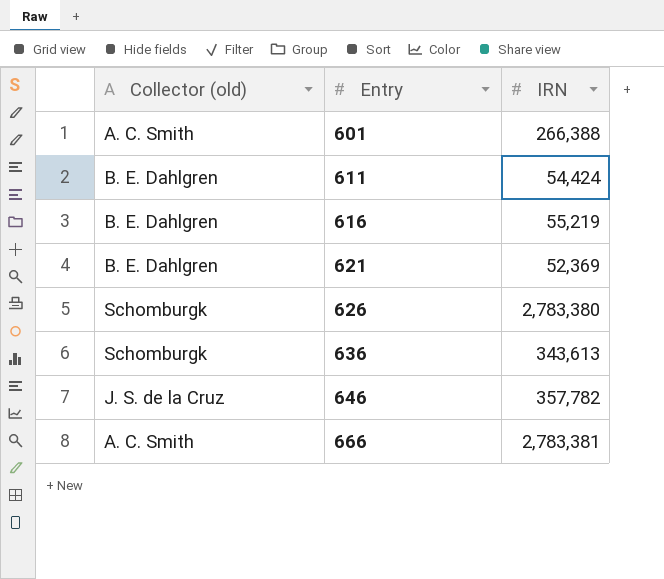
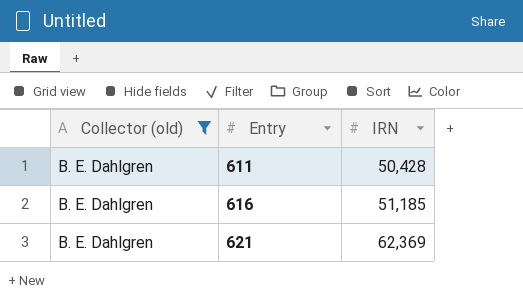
filter: none -> Collector (old) = B. E. Dahlgren
611 | IRN: 54,424 -> 50,428
616 | IRN: 55,219 -> 51,185
621 | IRN: 52,369 -> 62,369

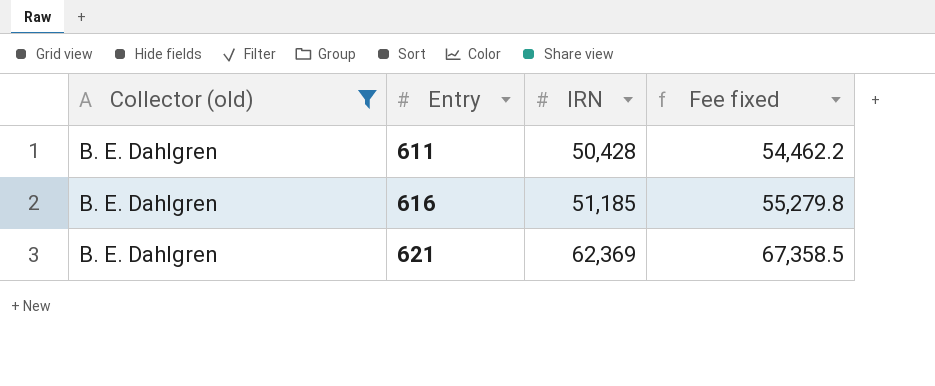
column Fee fixed | formula: none -> [IRN] * 1.08

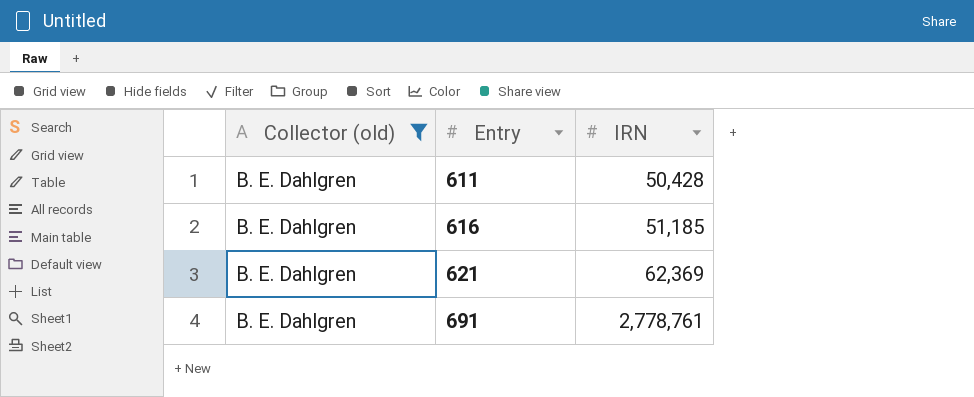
column Fee fixed | formula: [IRN] * 1.08 -> none
row 691: none -> B. E. Dahlgren | 2,778,761

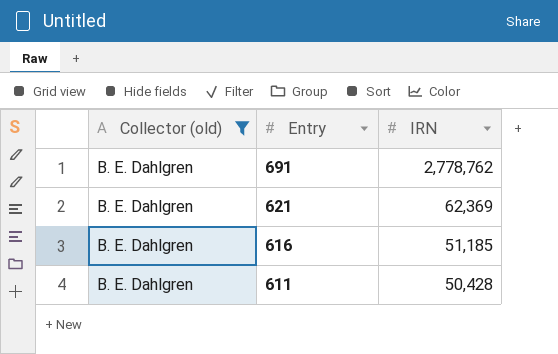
row order: Entry ascending -> Entry descending
691 | IRN: 2,778,761 -> 2,778,762

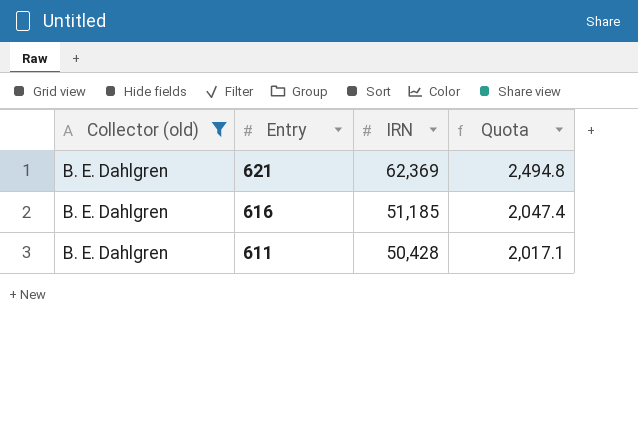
column Quota | formula: none -> [IRN] * 0.04
row 691: B. E. Dahlgren | 2,778,762 -> none

